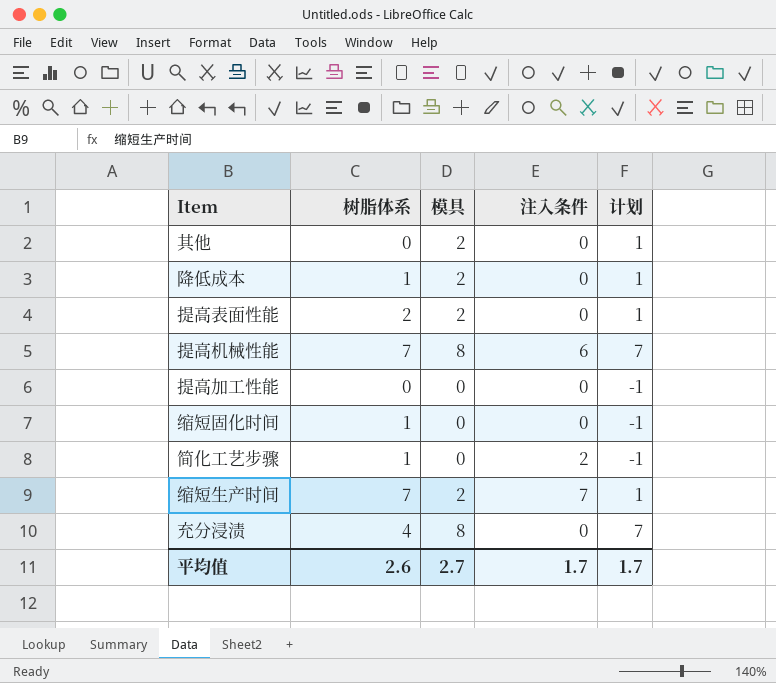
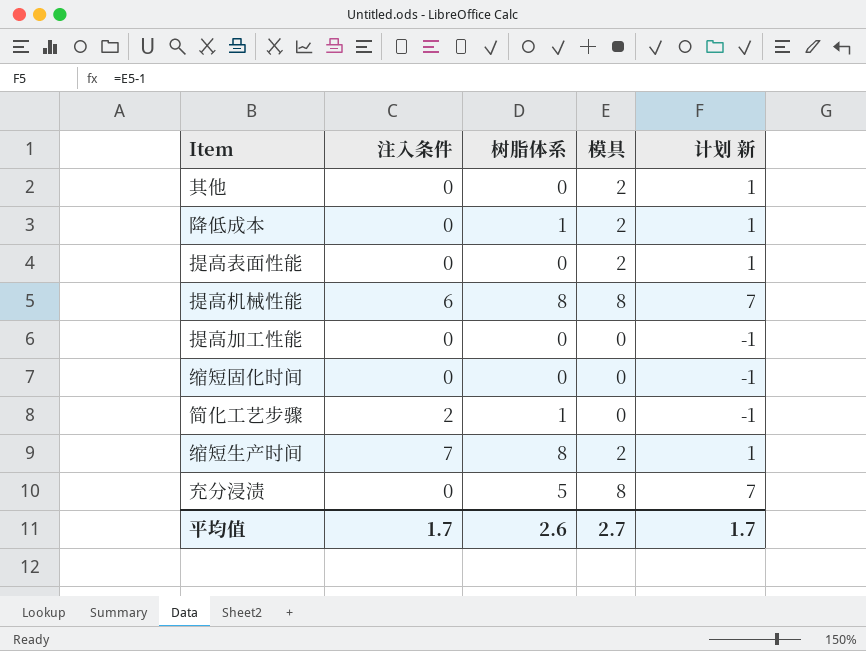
column 注入条件 | position: 4 -> 2
column name: 计划 -> 计划 新
提高表面性能 | 树脂体系: 2 -> 0
提高机械性能 | 树脂体系: 7 -> 8
缩短固化时间 | 树脂体系: 1 -> 0
缩短生产时间 | 树脂体系: 7 -> 8
充分浸渍 | 树脂体系: 4 -> 5

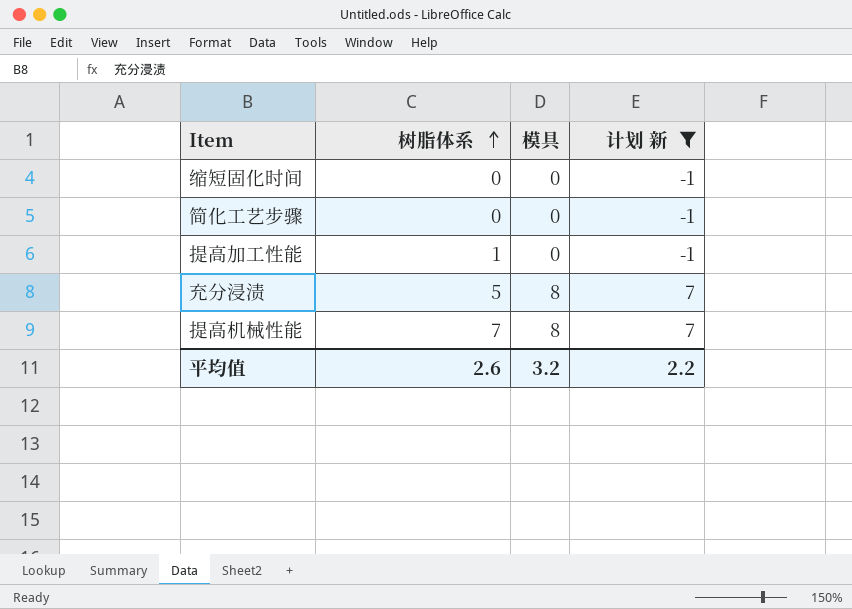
filter: none -> 计划 新 != 1
row order: none -> 树脂体系 ascending
column 注入条件 | position: 2 -> none
简化工艺步骤 | 树脂体系: 1 -> 0
提高加工性能 | 树脂体系: 0 -> 1
提高机械性能 | 树脂体系: 8 -> 7
平均值 | 模具: 2.7 -> 3.2
平均值 | 计划 新: 1.7 -> 2.2

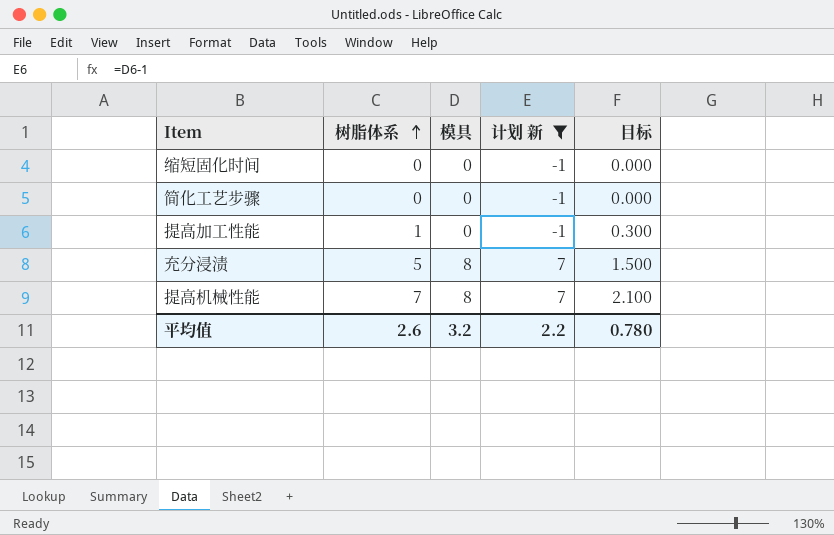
column 目标 | formula: none -> [树脂体系] * 0.3

